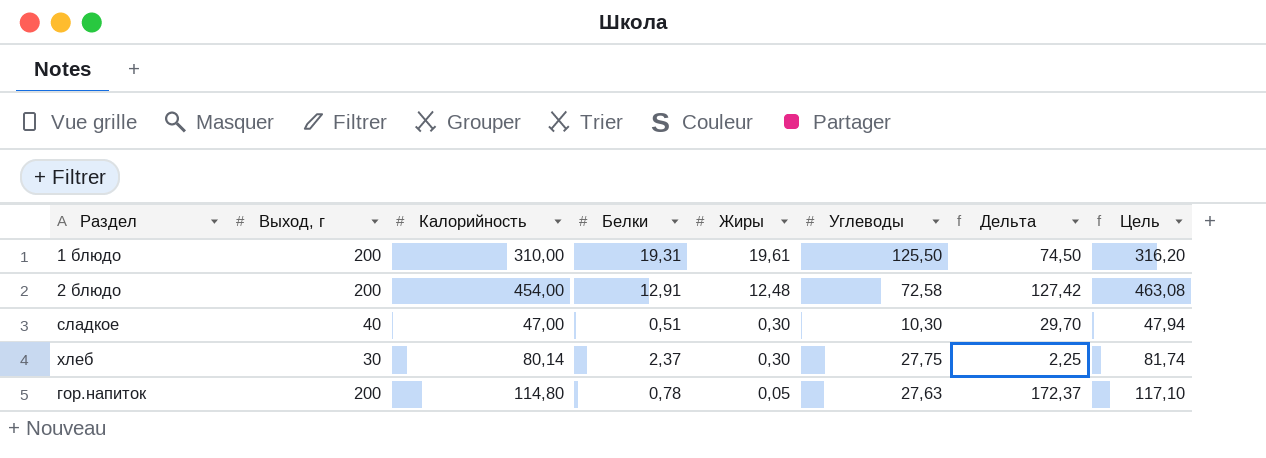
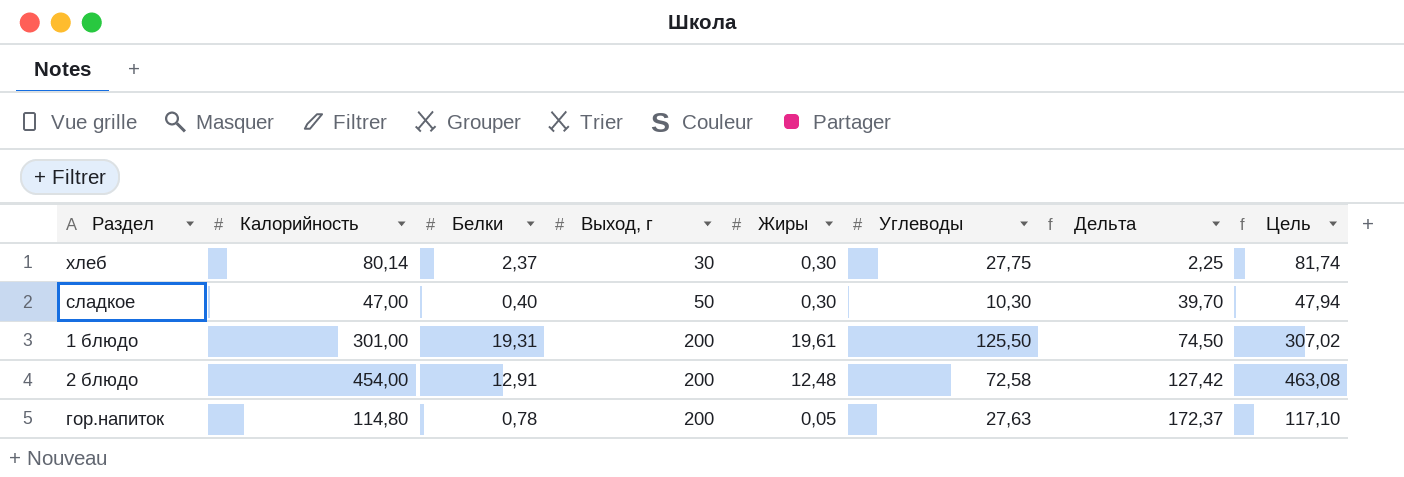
row order: Жиры descending -> Выход, г ascending
column Выход, г | position: 2 -> 4
сладкое | Белки: 0,51 -> 0,40
сладкое | Выход, г: 40 -> 50
сладкое | Дельта: 29,70 -> 39,70
1 блюдо | Калорийность: 310,00 -> 301,00
1 блюдо | Цель: 316,20 -> 307,02

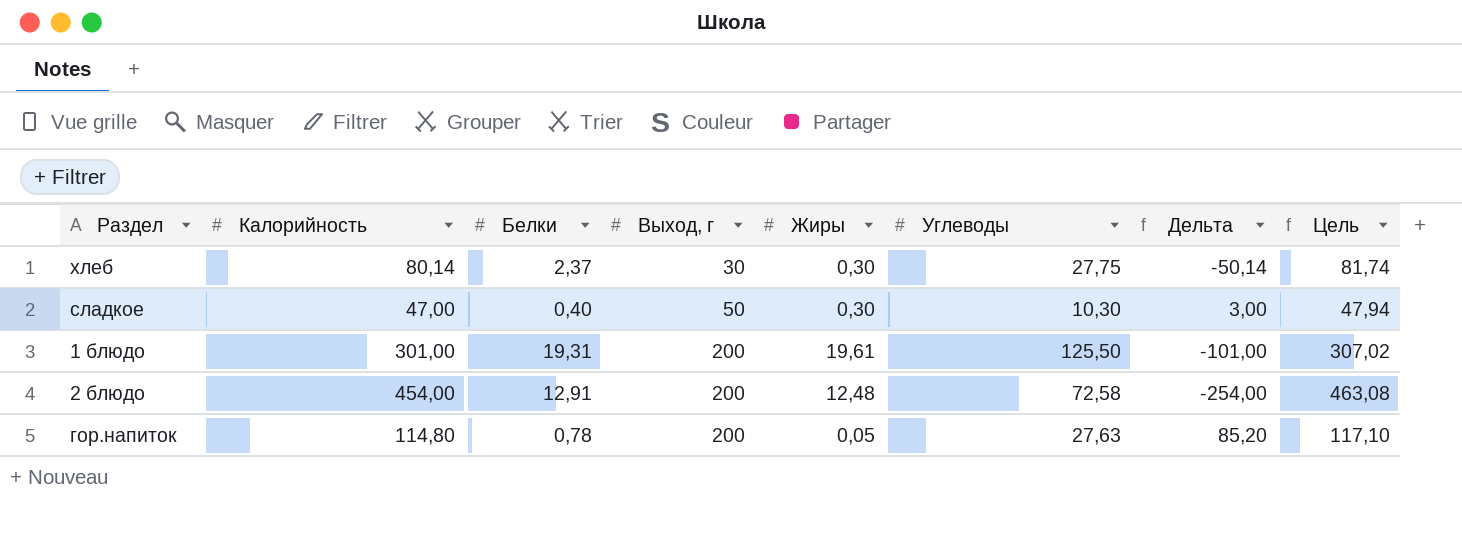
column Дельта | formula: [Выход, г] - [Углеводы] -> [Выход, г] - [Калорийность]

